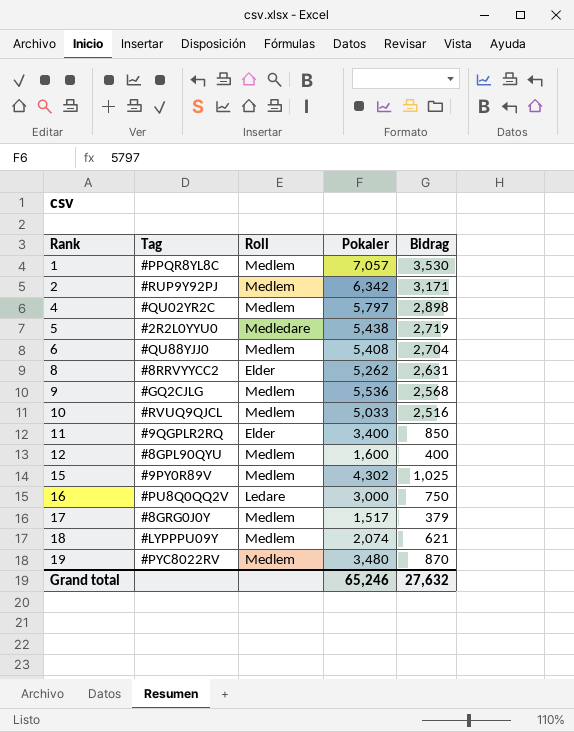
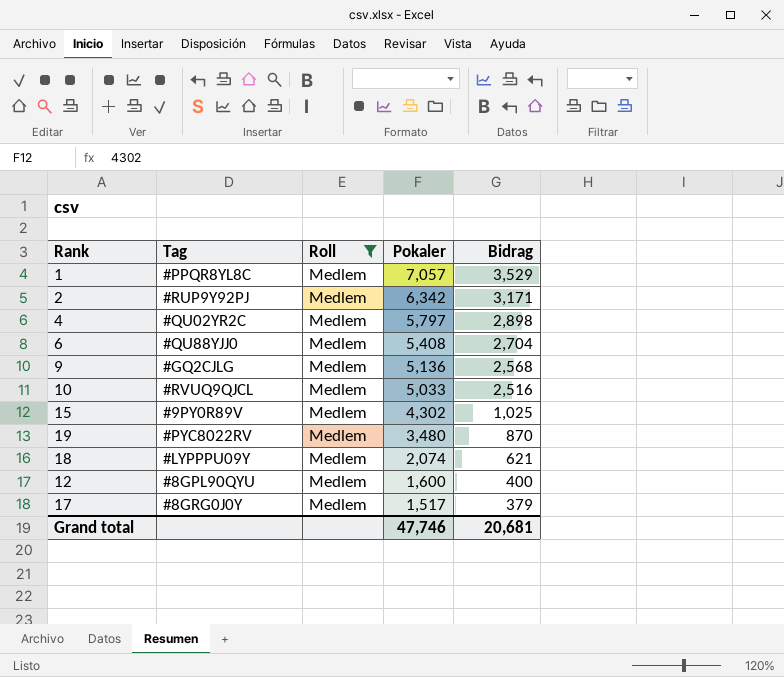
filter: none -> Roll = Medlem
row order: Rank ascending -> Pokaler descending
1 | Bidrag: 3,530 -> 3,529
9 | Pokaler: 5,536 -> 5,136
Grand total | Pokaler: 65,246 -> 47,746
Grand total | Bidrag: 27,632 -> 20,681

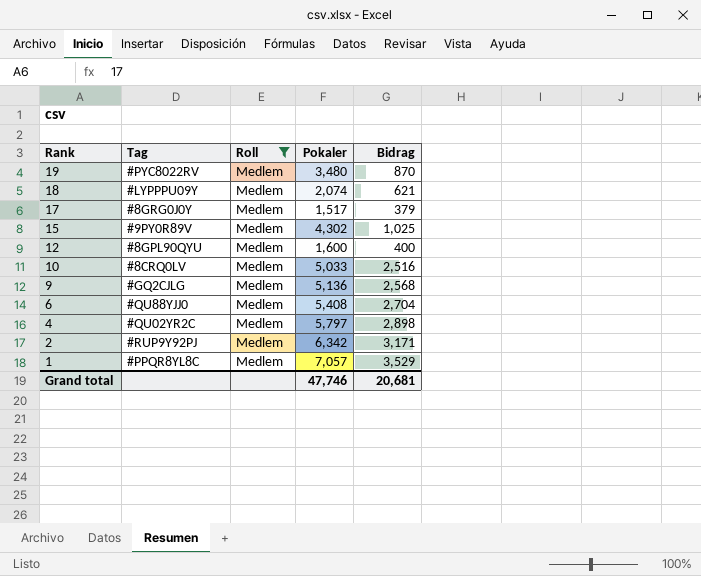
row order: Pokaler descending -> Rank descending
10 | Tag: #RVUQ9QJCL -> #8CRQ0LV

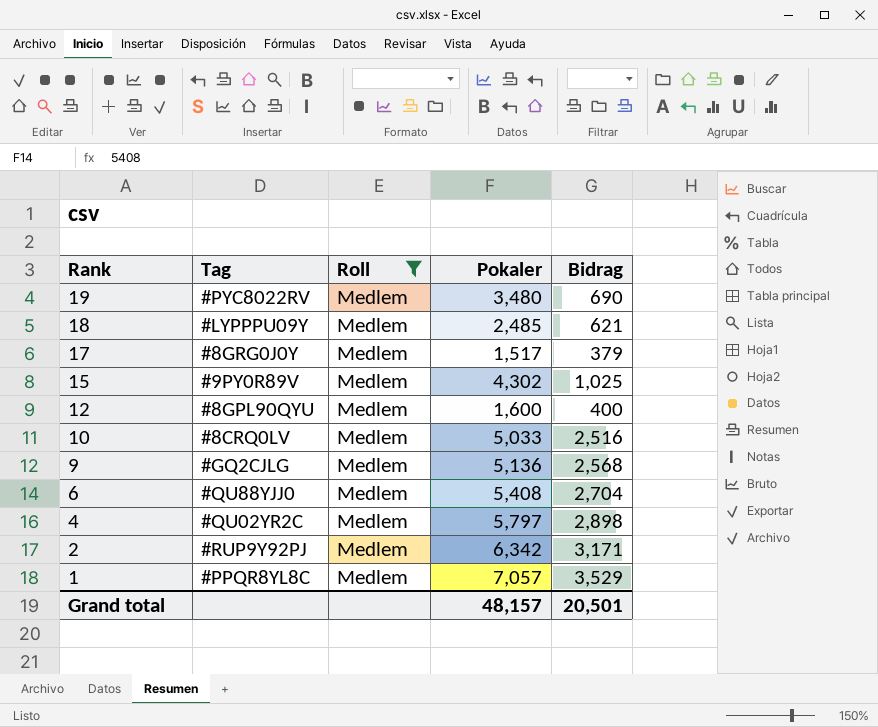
19 | Bidrag: 870 -> 690
18 | Pokaler: 2,074 -> 2,485
Grand total | Pokaler: 47,746 -> 48,157
Grand total | Bidrag: 20,681 -> 20,501

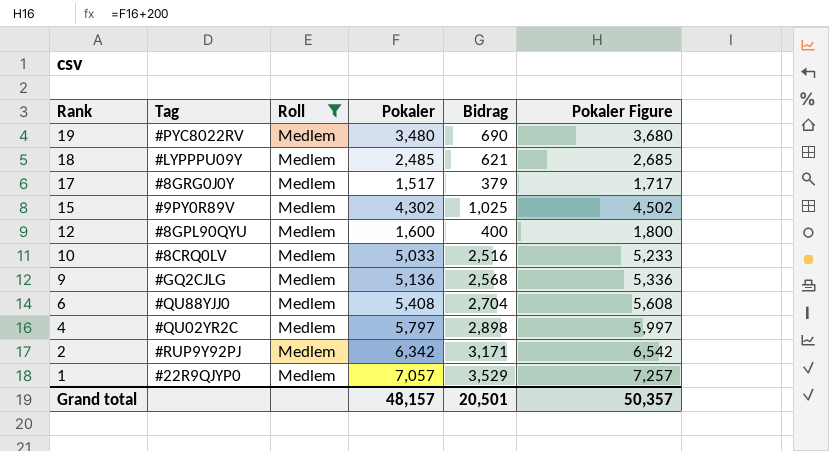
column Pokaler Figure | formula: none -> [Pokaler] + 200
1 | Tag: #PPQR8YL8C -> #22R9QJYP0

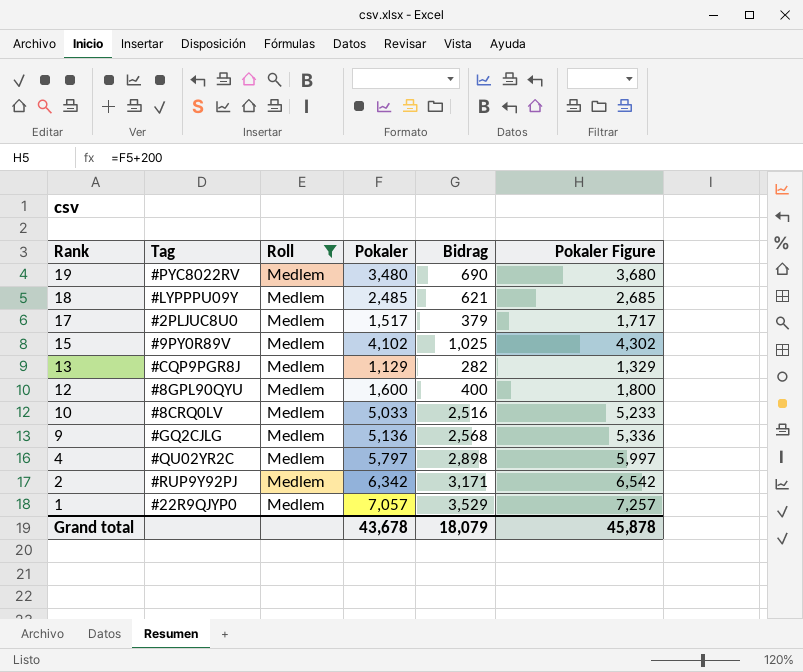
row 6: #QU88YJJ0 | Medlem | 5,408 | 2,704 | 5,608 -> none
17 | Tag: #8GRG0J0Y -> #2PLJUC8U0
15 | Pokaler: 4,302 -> 4,102
15 | Pokaler Figure: 4,502 -> 4,302
row 13: none -> #CQP9PGR8J | Medlem | 1,129 | 282 | 1,329
Grand total | Pokaler: 48,157 -> 43,678
Grand total | Bidrag: 20,501 -> 18,079
Grand total | Pokaler Figure: 50,357 -> 45,878

